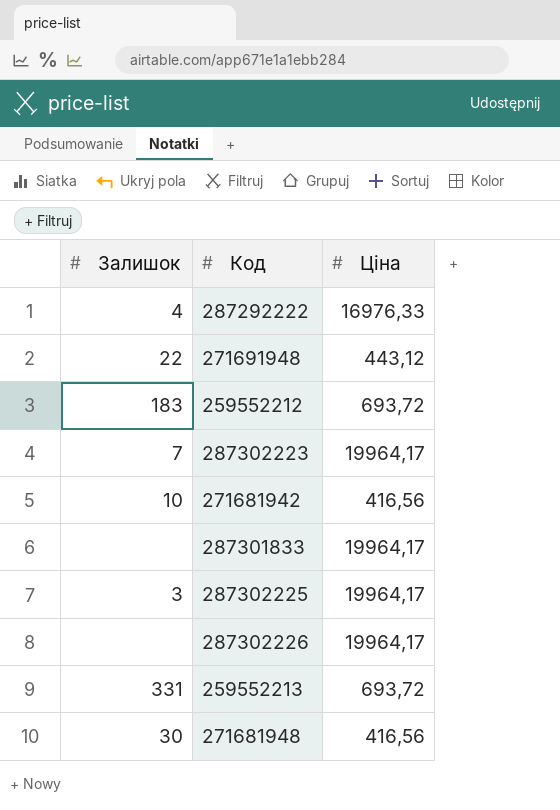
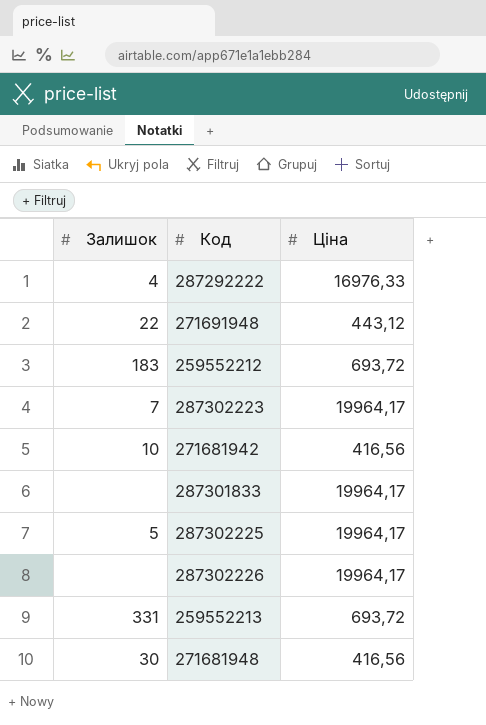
287302225 | Залишок: 3 -> 5

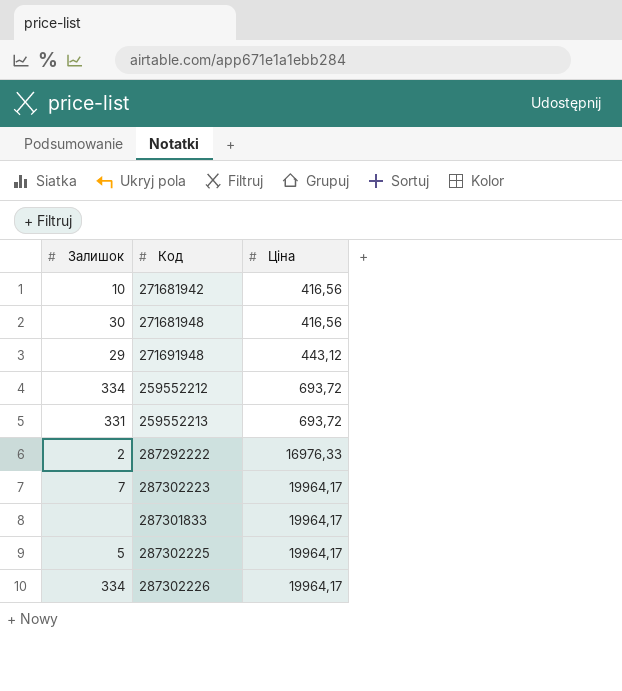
row order: none -> Ціна ascending
271691948 | Залишок: 22 -> 29
259552212 | Залишок: 183 -> 334
287292222 | Залишок: 4 -> 2
287302226 | Залишок: none -> 334

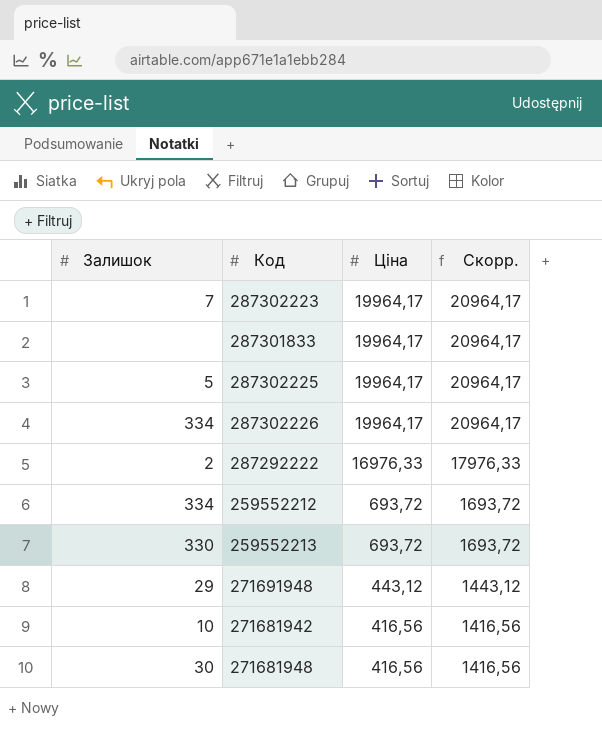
row order: Ціна ascending -> Ціна descending
column Скорр. | formula: none -> [Ціна] + 1000
259552213 | Залишок: 331 -> 330

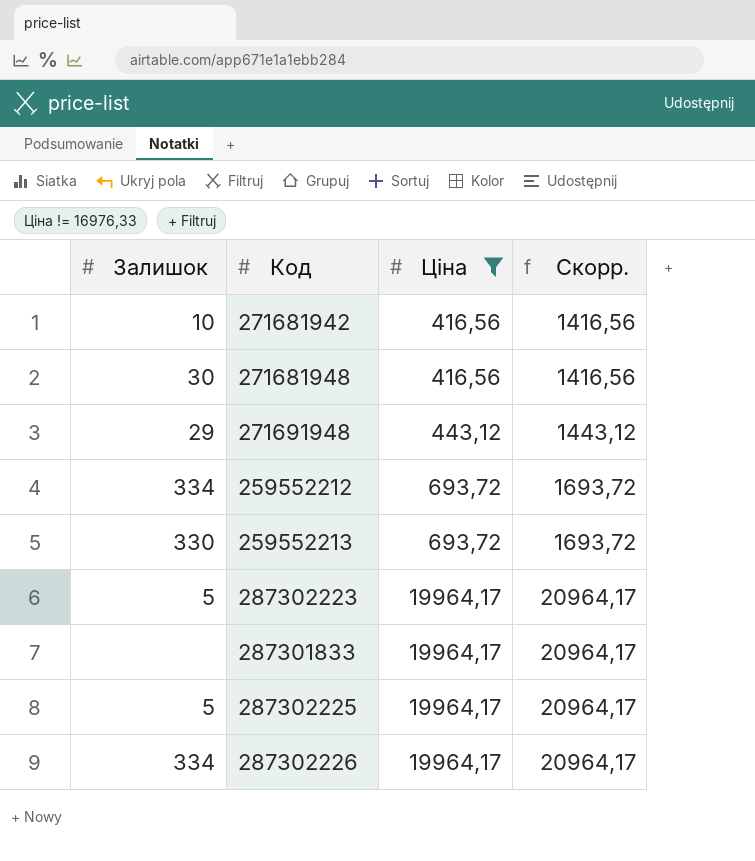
filter: none -> Ціна != 16976,33
row order: Ціна descending -> Ціна ascending
287302223 | Залишок: 7 -> 5

